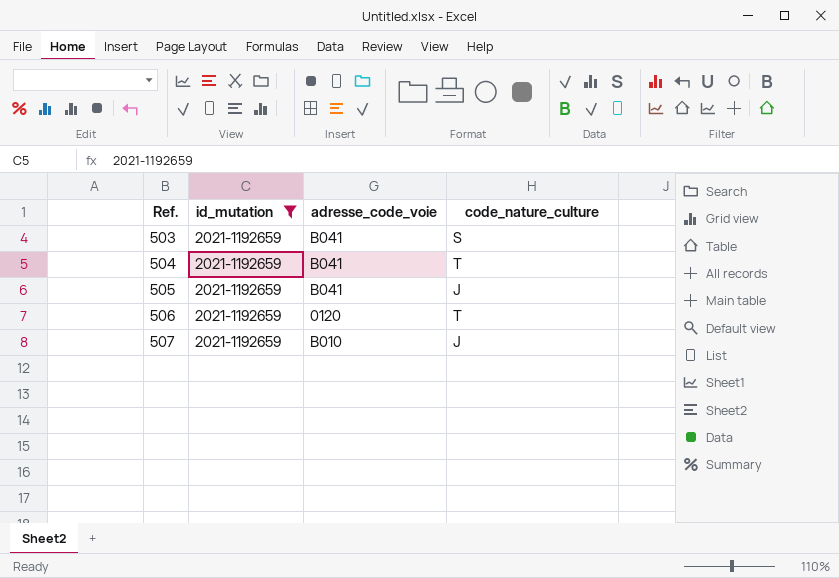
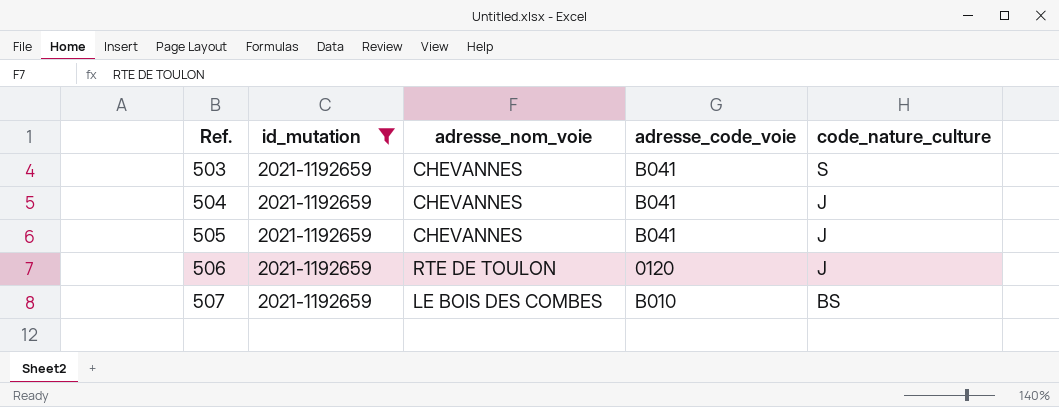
column adresse_nom_voie | position: none -> 3
504 | code_nature_culture: T -> J
506 | code_nature_culture: T -> J
507 | code_nature_culture: J -> BS

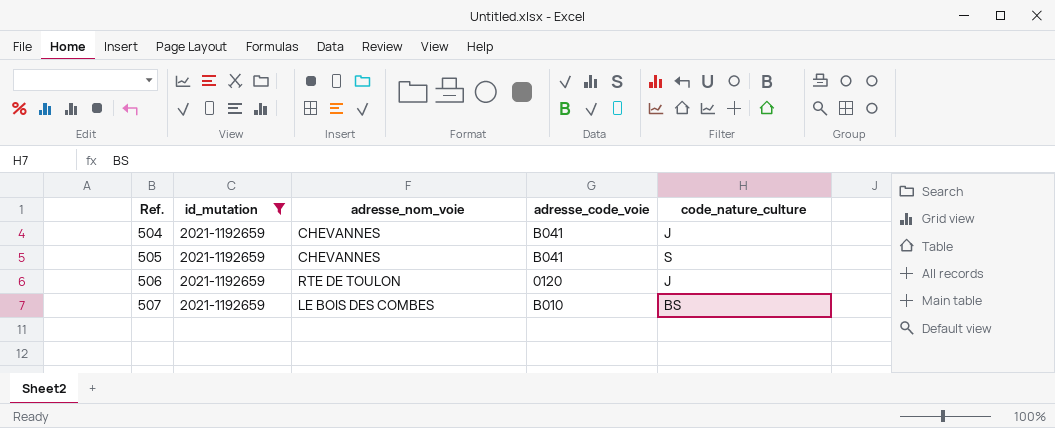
row 503: 2021-1192659 | CHEVANNES | B041 | S -> none
505 | code_nature_culture: J -> S

